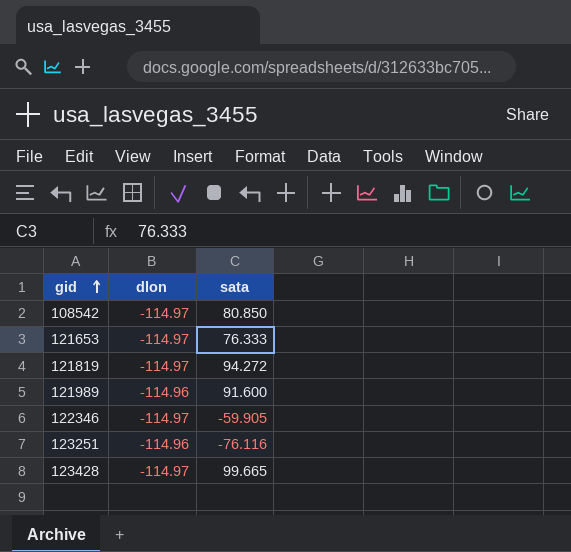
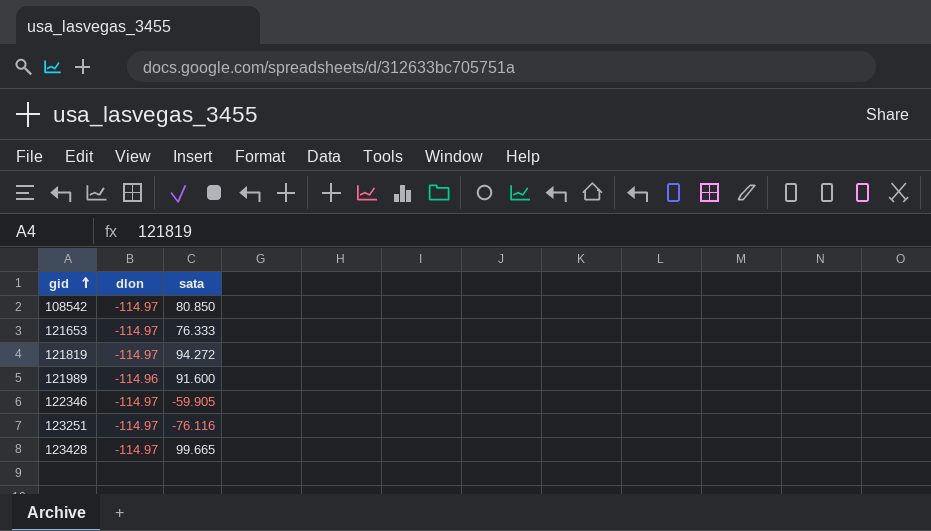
123251 | dlon: -114.96 -> -114.97

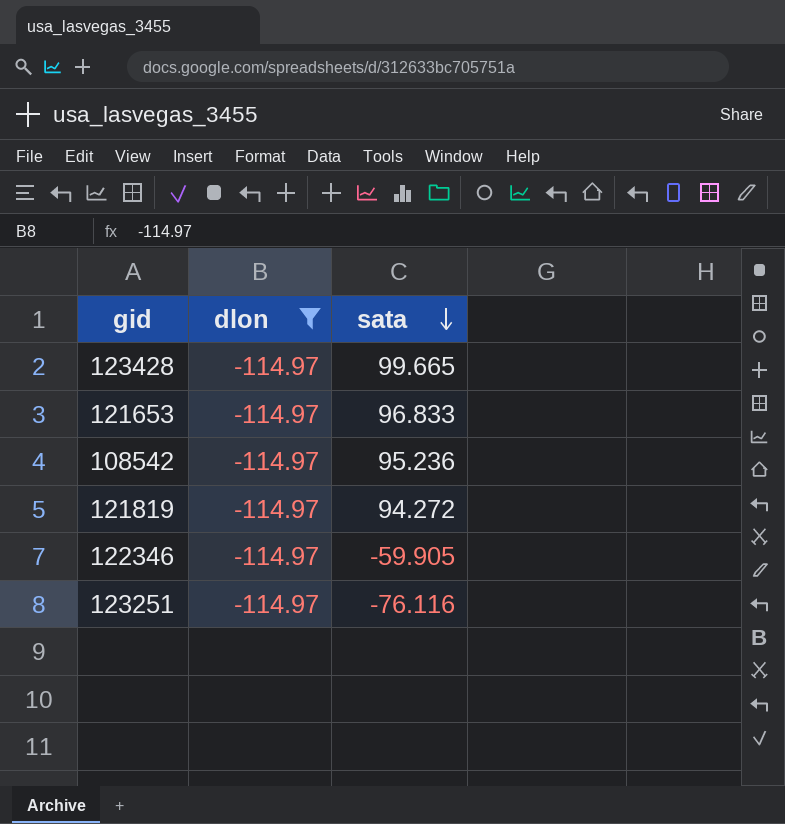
filter: none -> dlon = -114.97
row order: gid ascending -> sata descending
121653 | sata: 76.333 -> 96.833
108542 | sata: 80.850 -> 95.236

